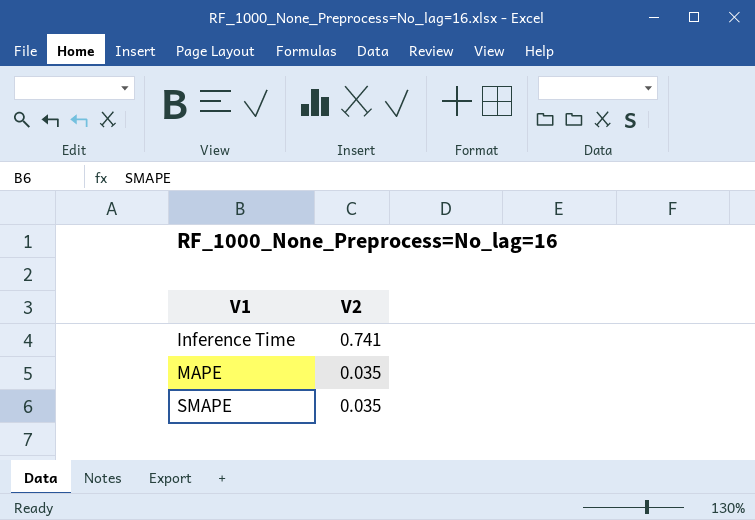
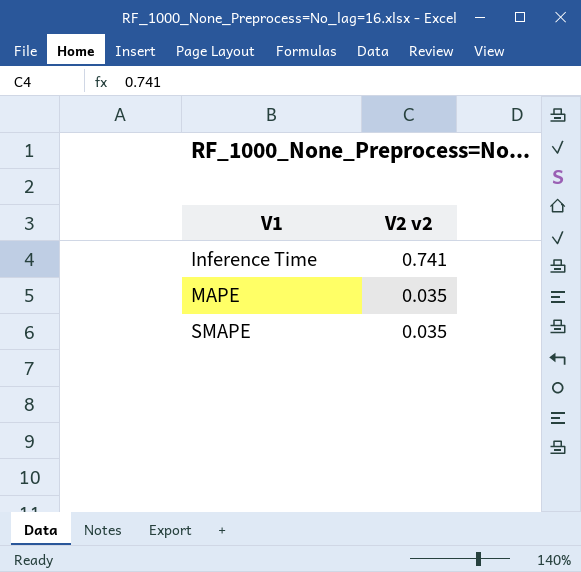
column name: V2 -> V2 v2

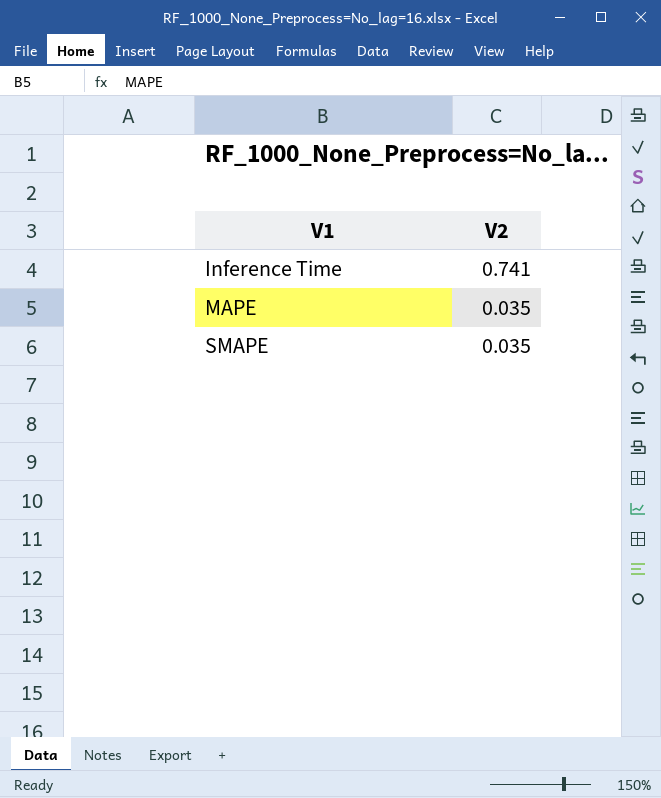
column name: V2 v2 -> V2

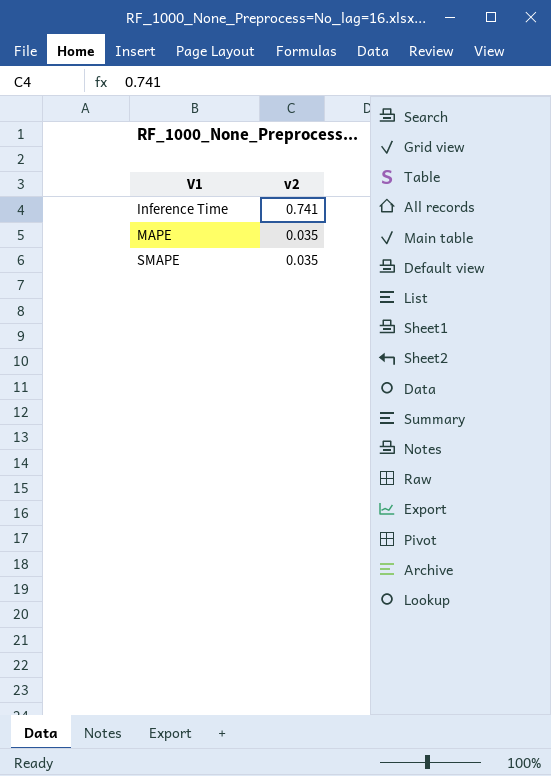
column name: V2 -> v2

